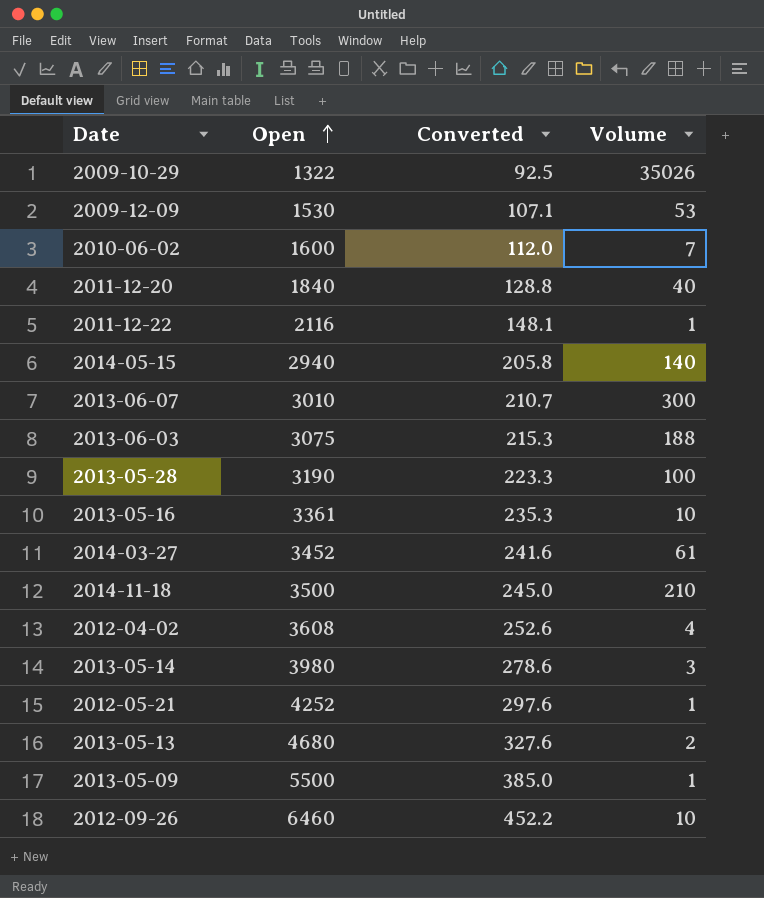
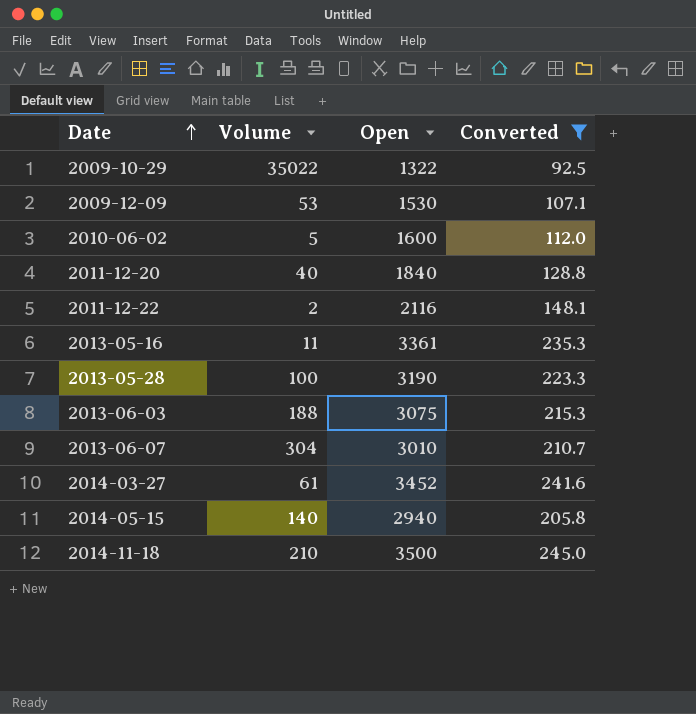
filter: none -> Converted <= 245.0
row order: Open ascending -> Date ascending
column Volume | position: 4 -> 2
2009-10-29 | Volume: 35026 -> 35022
2010-06-02 | Volume: 7 -> 5
2011-12-22 | Volume: 1 -> 2
2013-05-16 | Volume: 10 -> 11
2013-06-07 | Volume: 300 -> 304

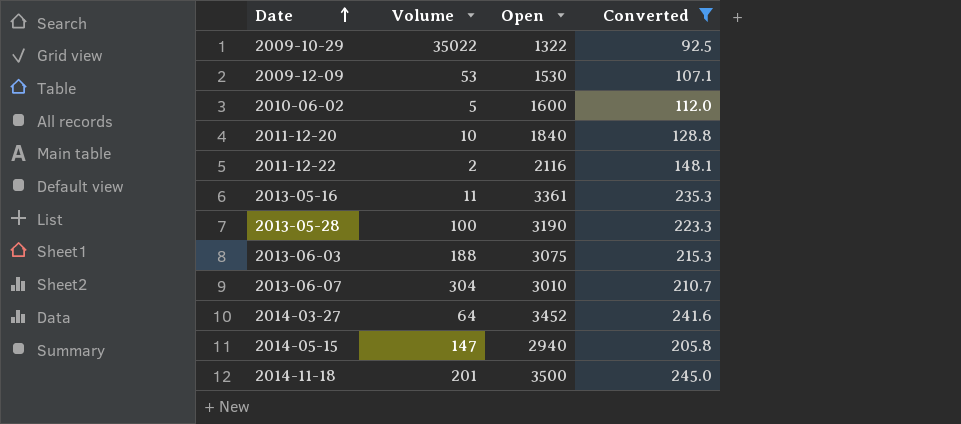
2011-12-20 | Volume: 40 -> 10
2014-03-27 | Volume: 61 -> 64
2014-05-15 | Volume: 140 -> 147
2014-11-18 | Volume: 210 -> 201

